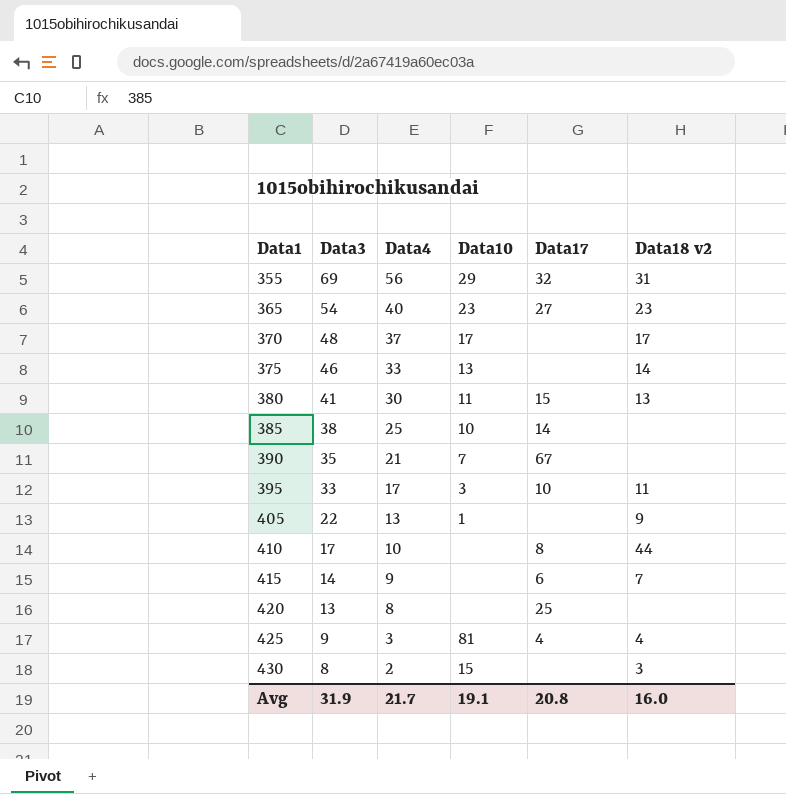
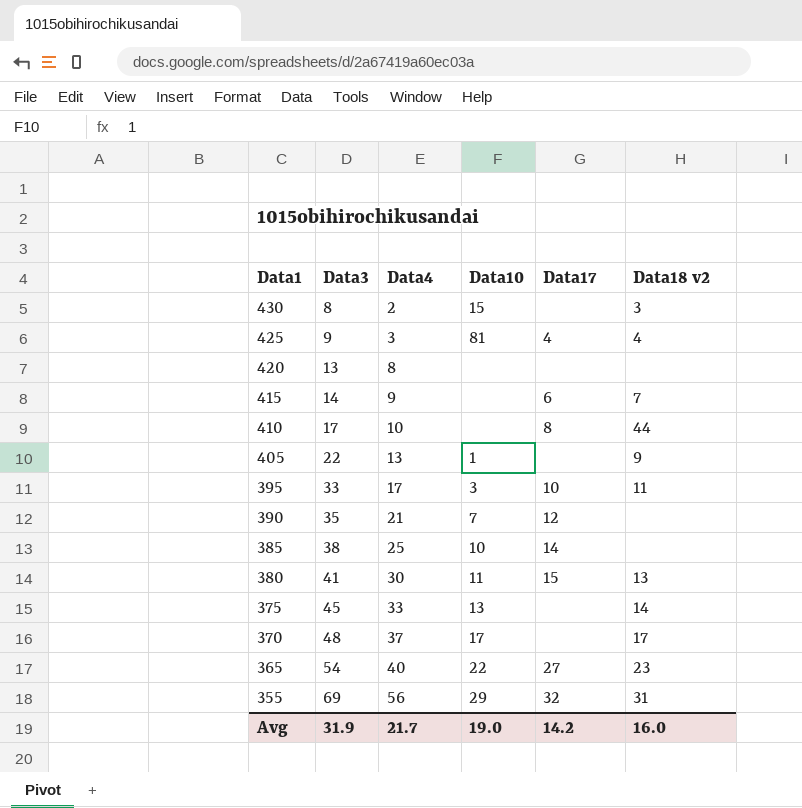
row order: Data1 ascending -> Data1 descending
420 | Data17: 25 -> none
390 | Data17: 67 -> 12
375 | Data3: 46 -> 45
365 | Data10: 23 -> 22
Avg | Data10: 19.1 -> 19.0
Avg | Data17: 20.8 -> 14.2

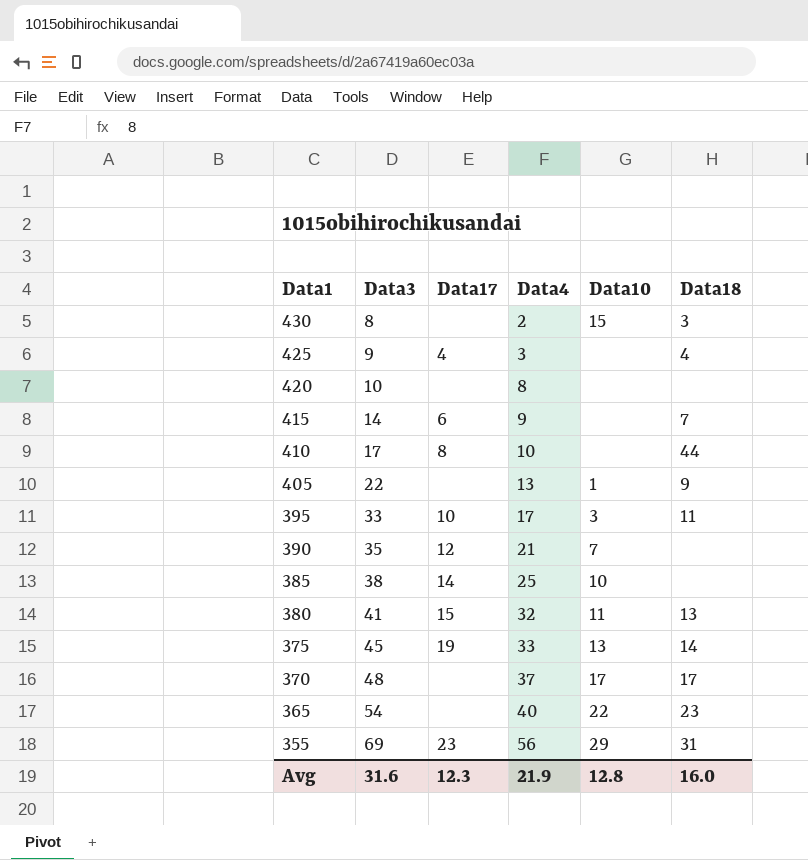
column Data17 | position: 5 -> 3
column name: Data18 v2 -> Data18
425 | Data10: 81 -> none
420 | Data3: 13 -> 10
380 | Data4: 30 -> 32
375 | Data17: none -> 19
365 | Data17: 27 -> none
355 | Data17: 32 -> 23
Avg | Data3: 31.9 -> 31.6
Avg | Data17: 14.2 -> 12.3
Avg | Data4: 21.7 -> 21.9
Avg | Data10: 19.0 -> 12.8

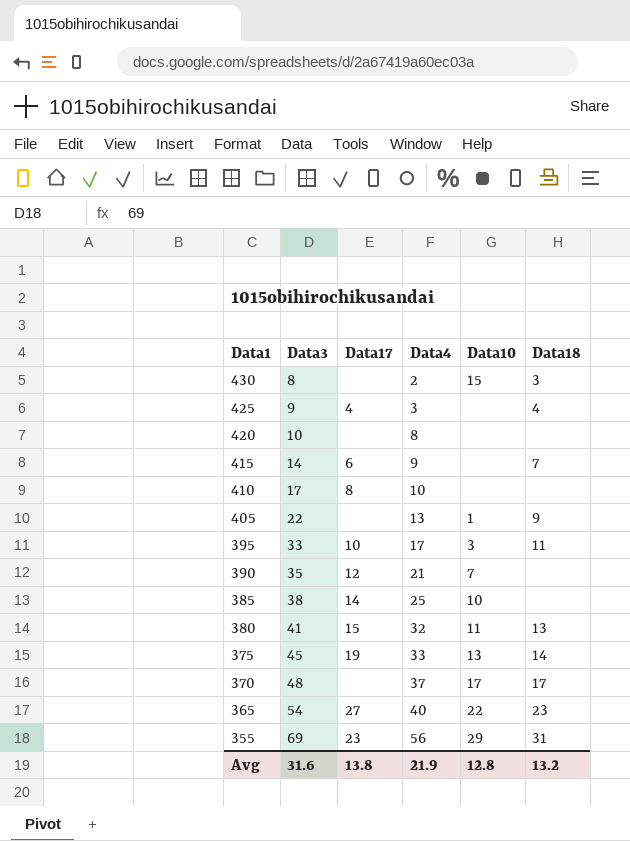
410 | Data18: 44 -> none
365 | Data17: none -> 27
Avg | Data17: 12.3 -> 13.8
Avg | Data18: 16.0 -> 13.2

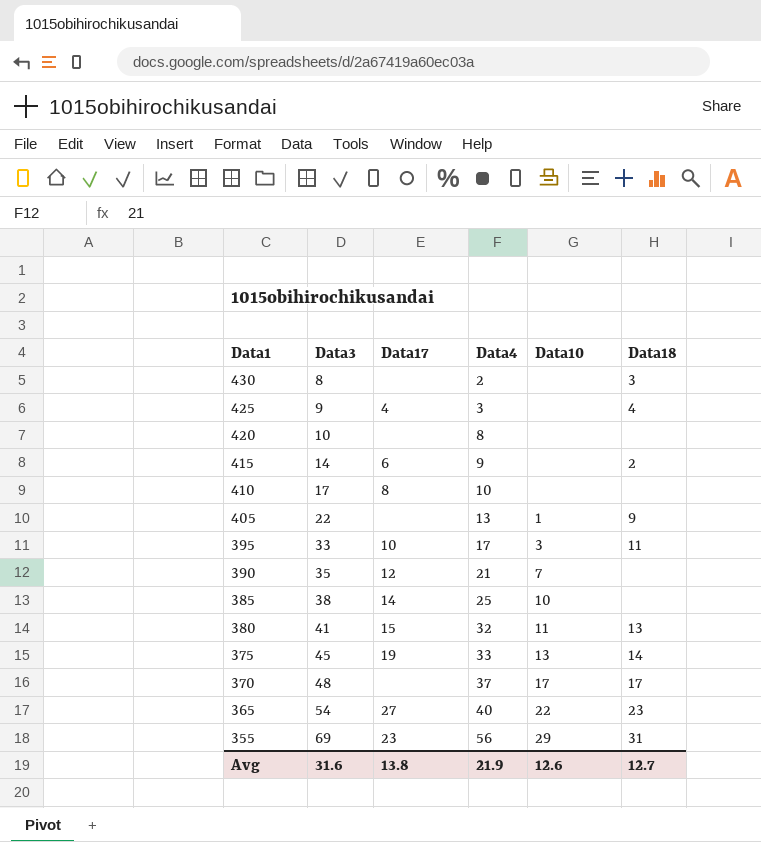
430 | Data10: 15 -> none
415 | Data18: 7 -> 2
Avg | Data10: 12.8 -> 12.6
Avg | Data18: 13.2 -> 12.7

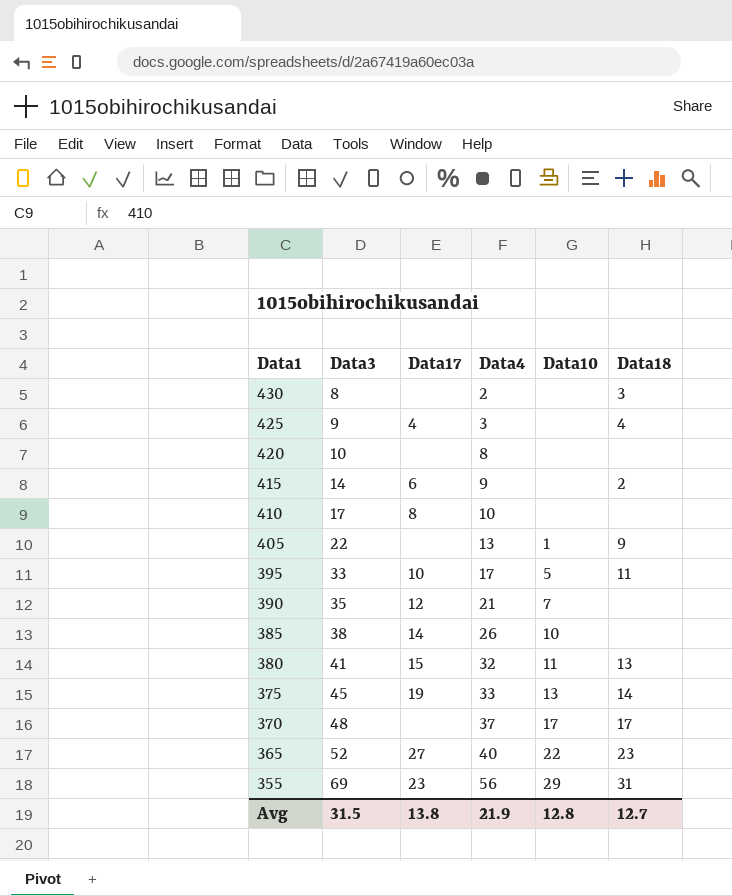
395 | Data10: 3 -> 5
385 | Data4: 25 -> 26
365 | Data3: 54 -> 52
Avg | Data3: 31.6 -> 31.5
Avg | Data10: 12.6 -> 12.8

